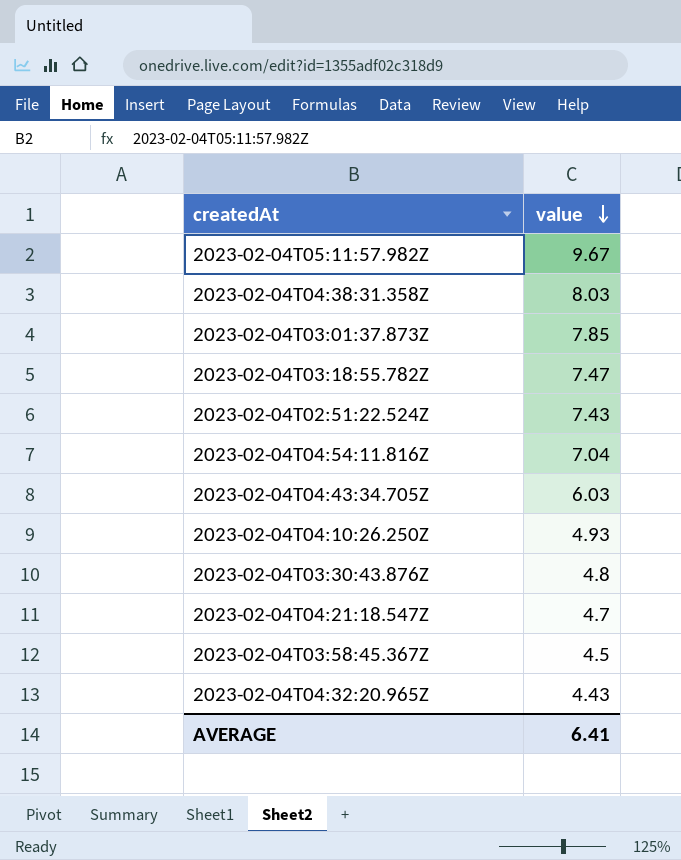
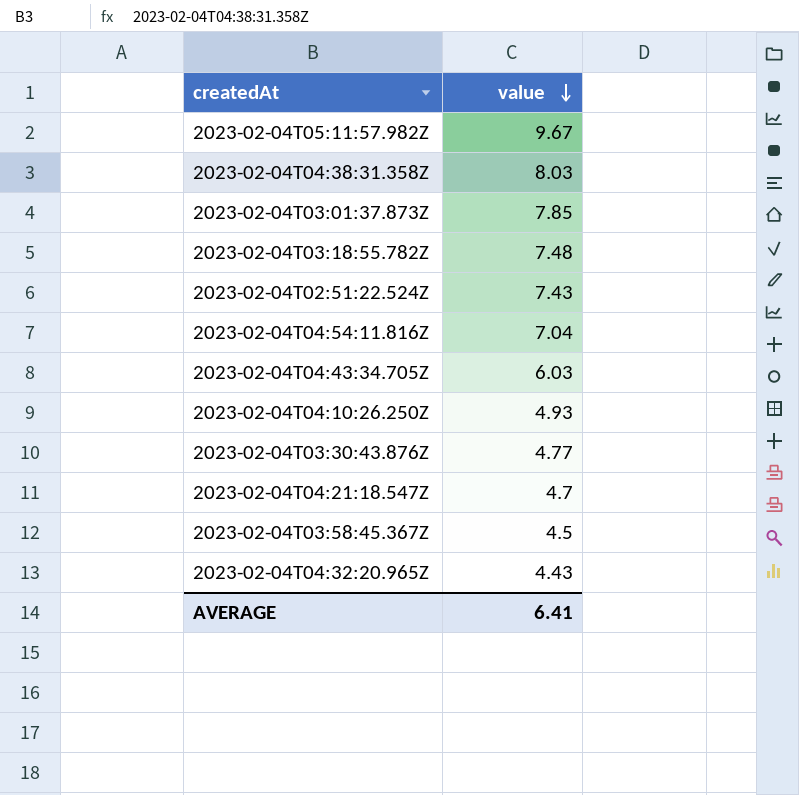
2023-02-04T03:18:55.782Z | value: 7.47 -> 7.48
2023-02-04T03:30:43.876Z | value: 4.8 -> 4.77

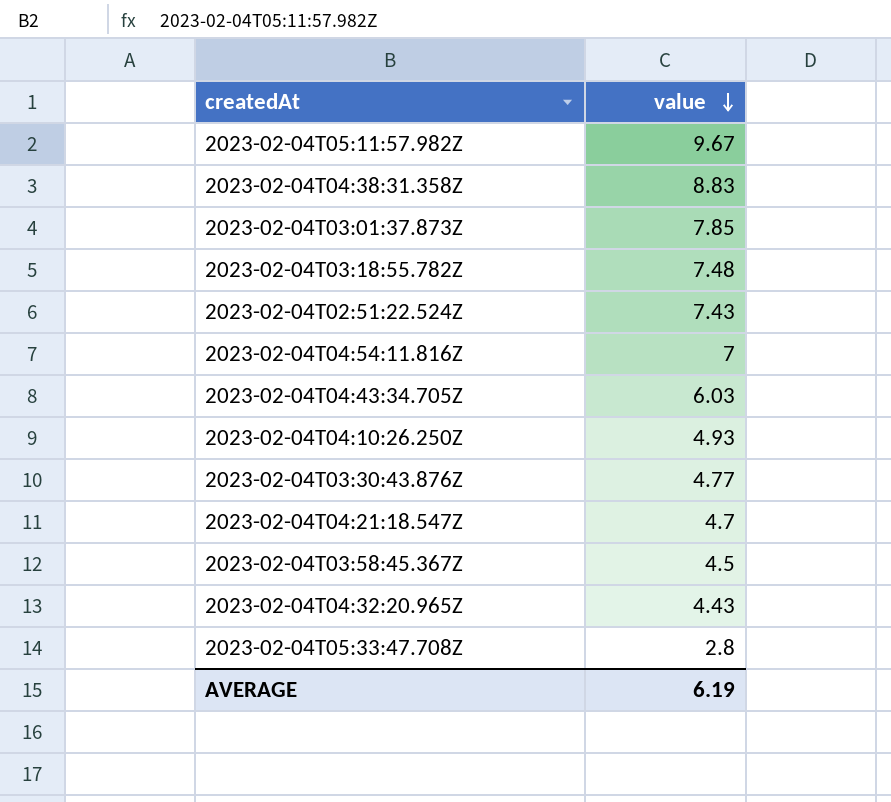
2023-02-04T04:38:31.358Z | value: 8.03 -> 8.83
2023-02-04T04:54:11.816Z | value: 7.04 -> 7
row 2023-02-04T05:33:47.708Z: none -> 2.8
AVERAGE | value: 6.41 -> 6.19

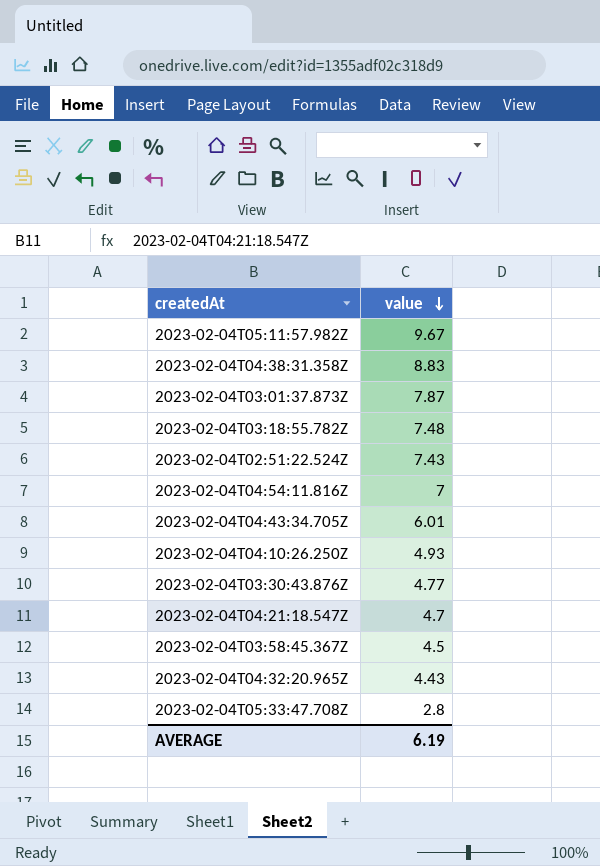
2023-02-04T03:01:37.873Z | value: 7.85 -> 7.87
2023-02-04T04:43:34.705Z | value: 6.03 -> 6.01

